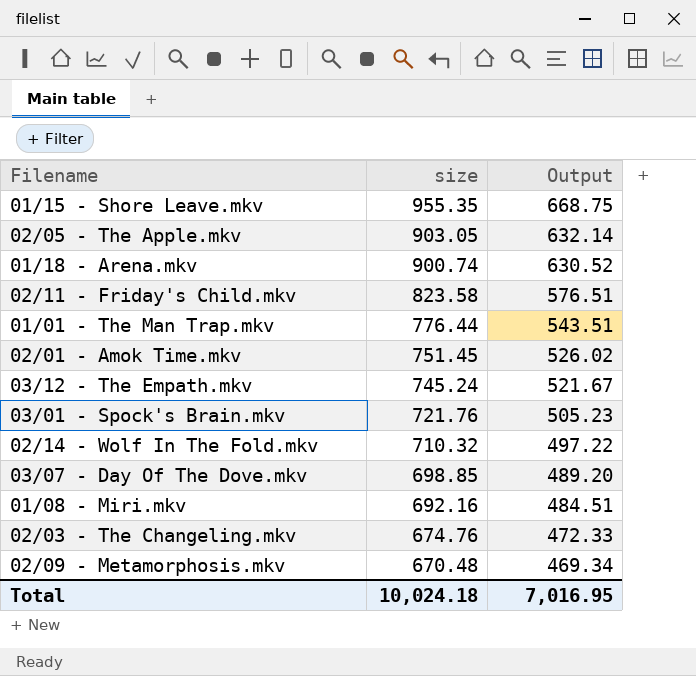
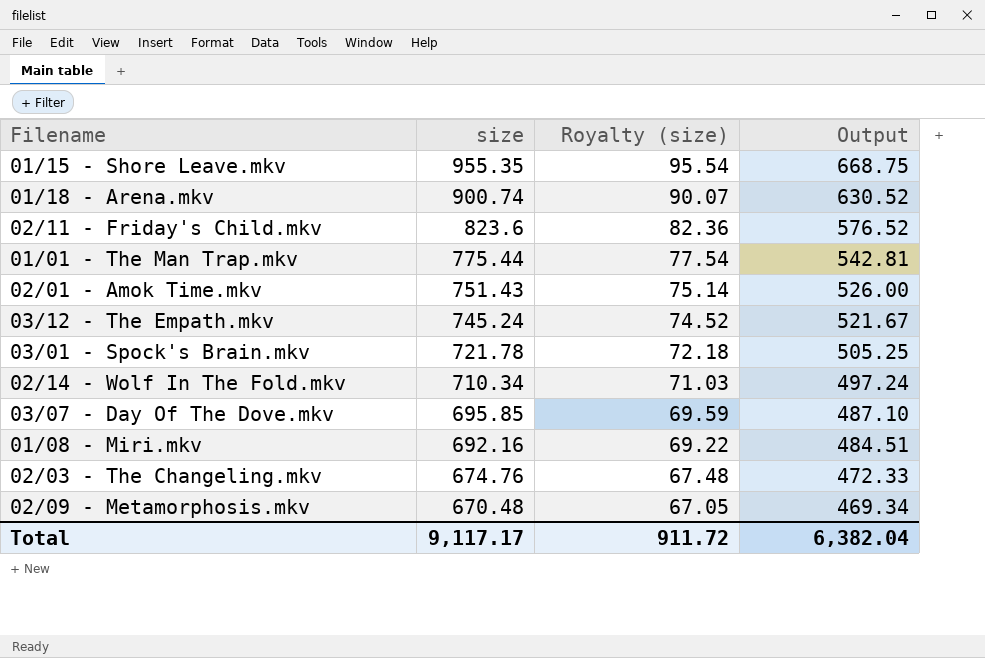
column Royalty (size) | formula: none -> [size] * 0.1
row 02/05 - The Apple.mkv: 903.05 | 632.14 -> none
02/11 - Friday's Child.mkv | size: 823.58 -> 823.6
02/11 - Friday's Child.mkv | Output: 576.51 -> 576.52
01/01 - The Man Trap.mkv | size: 776.44 -> 775.44
01/01 - The Man Trap.mkv | Output: 543.51 -> 542.81
02/01 - Amok Time.mkv | size: 751.45 -> 751.43
02/01 - Amok Time.mkv | Output: 526.02 -> 526.00
03/01 - Spock's Brain.mkv | size: 721.76 -> 721.78
03/01 - Spock's Brain.mkv | Output: 505.23 -> 505.25
02/14 - Wolf In The Fold.mkv | size: 710.32 -> 710.34
02/14 - Wolf In The Fold.mkv | Output: 497.22 -> 497.24
03/07 - Day Of The Dove.mkv | size: 698.85 -> 695.85
03/07 - Day Of The Dove.mkv | Output: 489.20 -> 487.10
Total | size: 10,024.18 -> 9,117.17
Total | Output: 7,016.95 -> 6,382.04

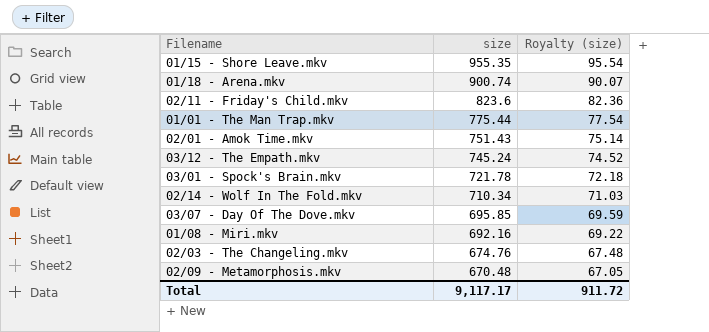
column Output | formula: [size] * 0.7 -> none

